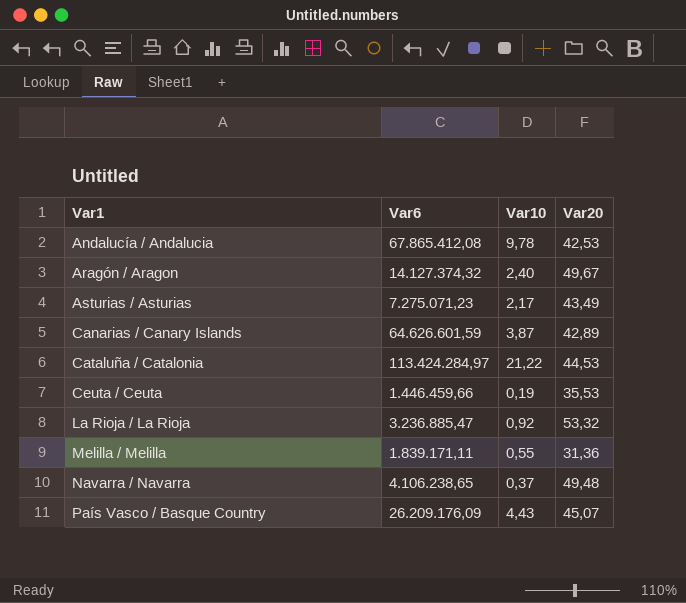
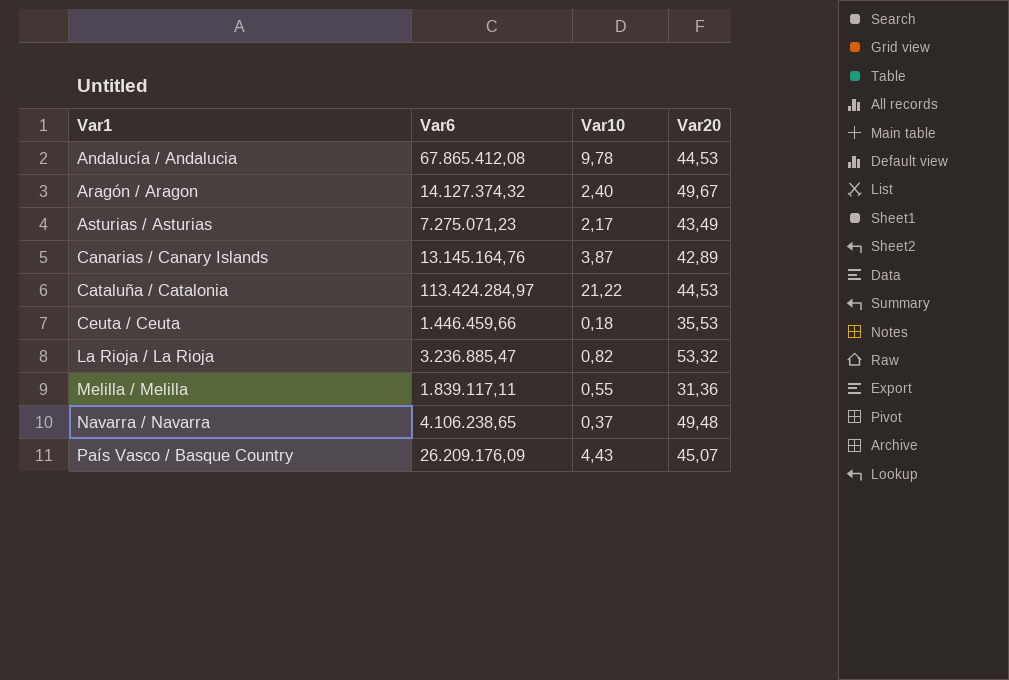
Andalucía / Andalucia | Var20: 42,53 -> 44,53
Canarias / Canary Islands | Var6: 64.626.601,59 -> 13.145.164,76
Ceuta / Ceuta | Var10: 0,19 -> 0,18
La Rioja / La Rioja | Var10: 0,92 -> 0,82
Melilla / Melilla | Var6: 1.839.171,11 -> 1.839.117,11

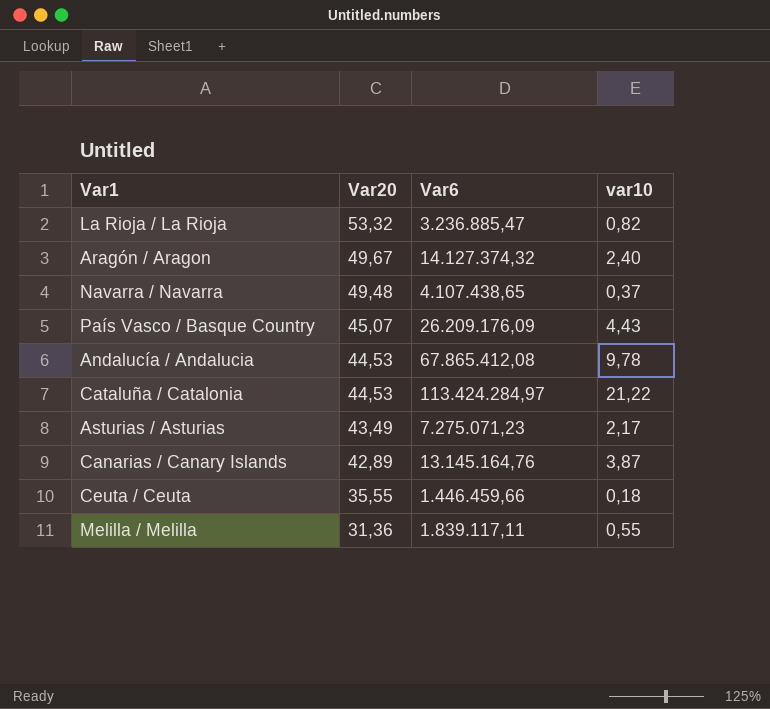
row order: Var1 ascending -> Var20 descending
column Var20 | position: 4 -> 2
column name: Var10 -> var10
Navarra / Navarra | Var6: 4.106.238,65 -> 4.107.438,65
Ceuta / Ceuta | Var20: 35,53 -> 35,55

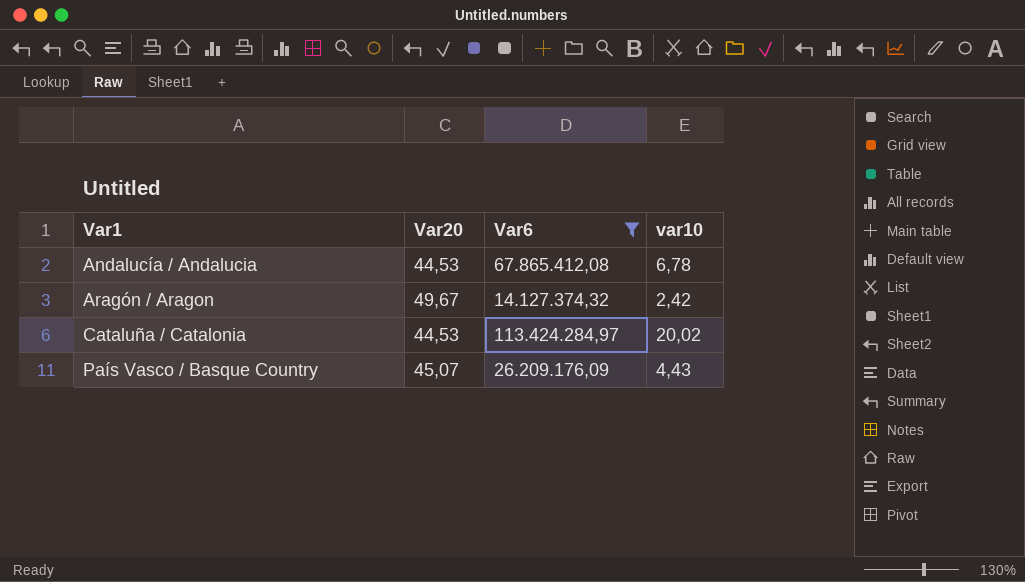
filter: none -> Var6 >= 14.127.374,32
row order: Var20 descending -> Var1 ascending
Andalucía / Andalucia | var10: 9,78 -> 6,78
Aragón / Aragon | var10: 2,40 -> 2,42
Cataluña / Catalonia | var10: 21,22 -> 20,02

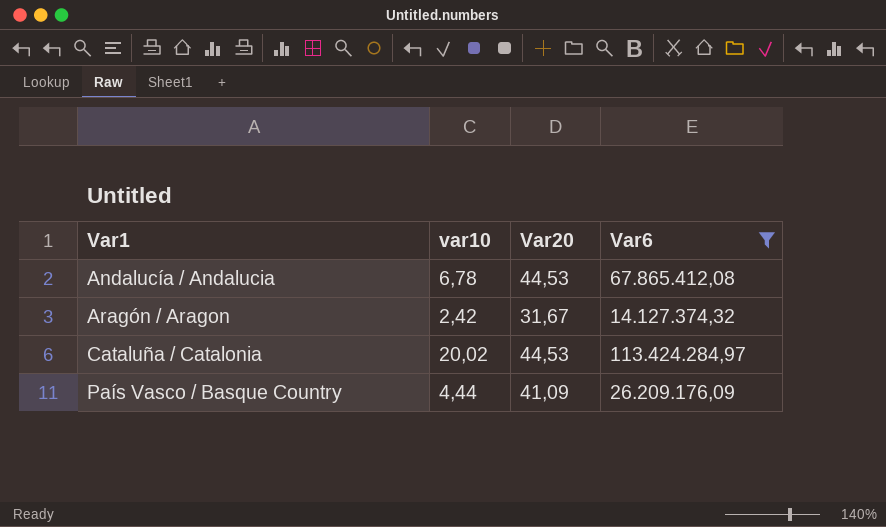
column var10 | position: 4 -> 2
Aragón / Aragon | Var20: 49,67 -> 31,67
País Vasco / Basque Country | var10: 4,43 -> 4,44
País Vasco / Basque Country | Var20: 45,07 -> 41,09

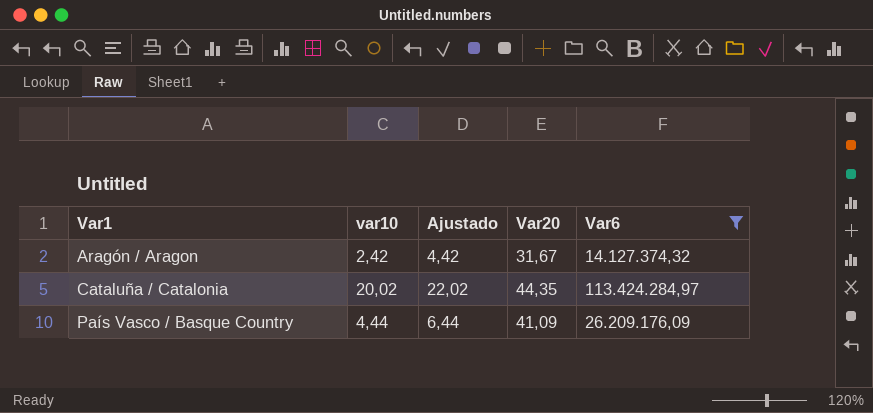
column Ajustado | formula: none -> [var10] + 2
row Andalucía / Andalucia: 6,78 | 44,53 | 67.865.412,08 -> none
Cataluña / Catalonia | Var20: 44,53 -> 44,35

